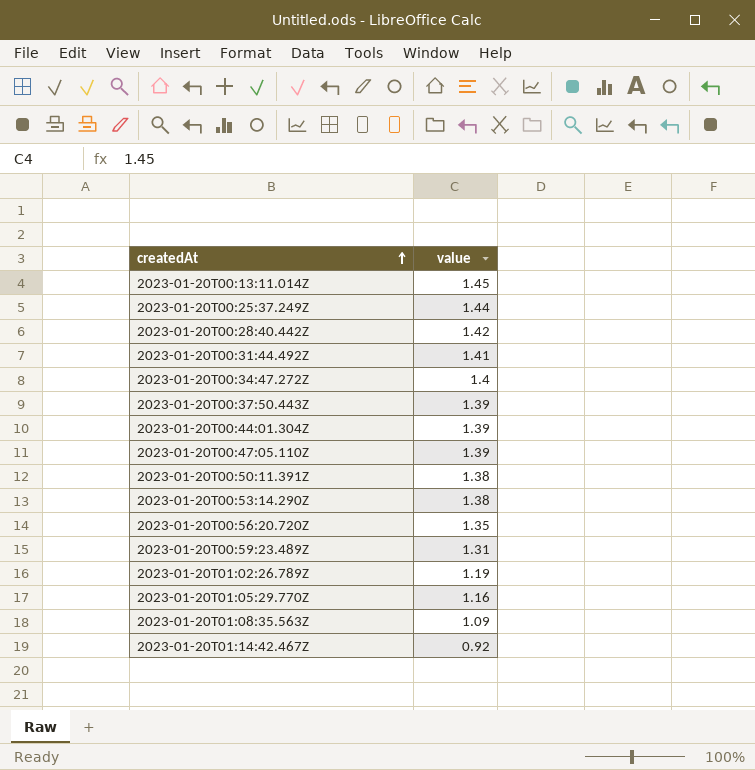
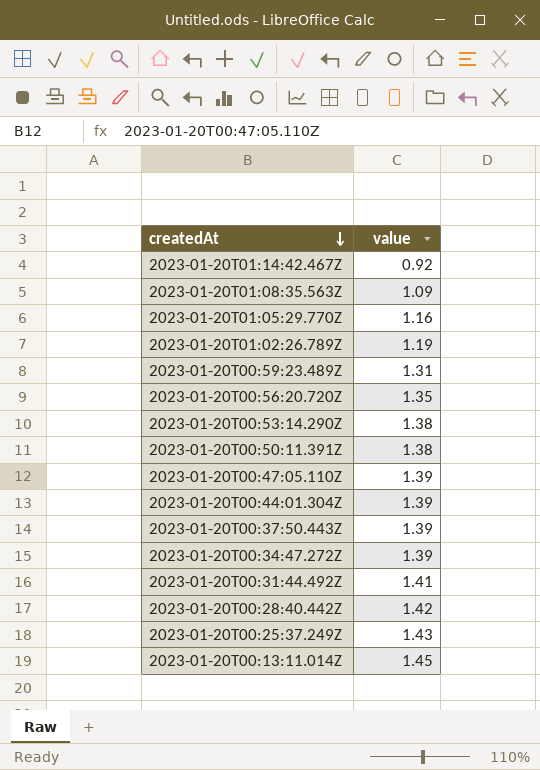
row order: createdAt ascending -> createdAt descending
2023-01-20T00:34:47.272Z | value: 1.4 -> 1.39
2023-01-20T00:25:37.249Z | value: 1.44 -> 1.43

